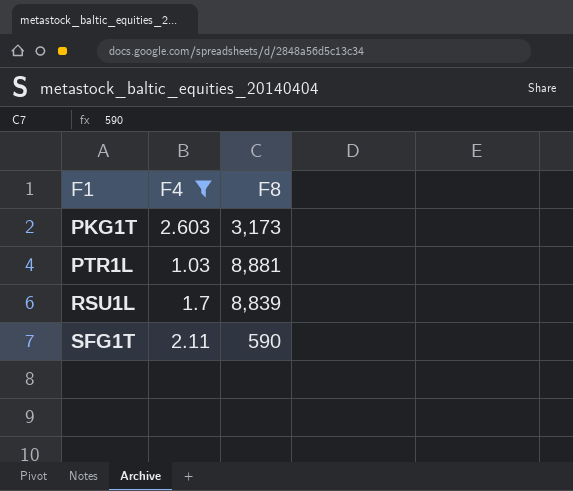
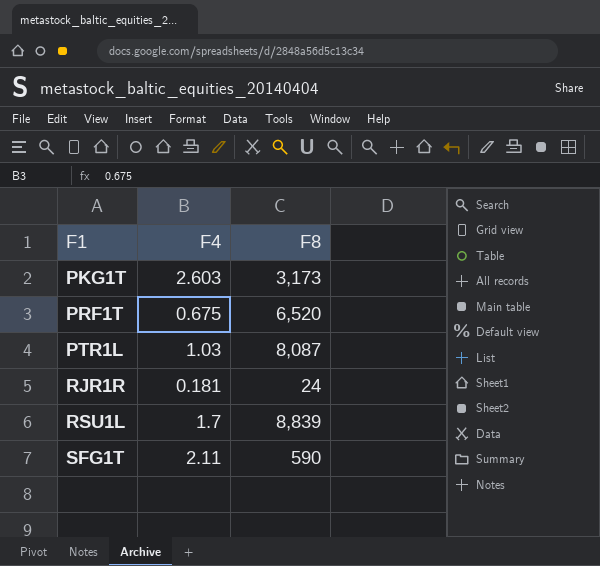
filter: F4 >= 1.03 -> none
PTR1L | F8: 8,881 -> 8,087

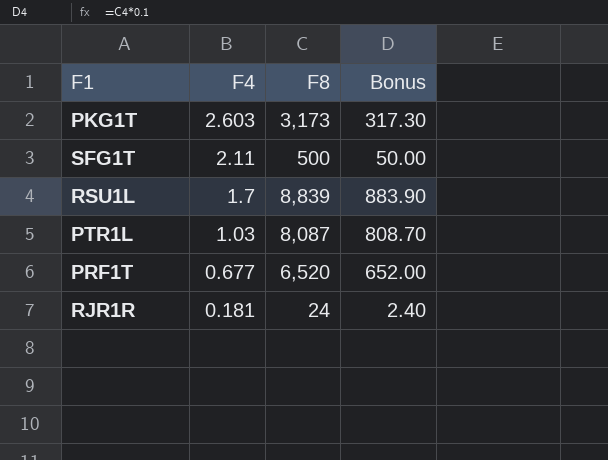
row order: F1 ascending -> F4 descending
column Bonus | formula: none -> [F8] * 0.1
SFG1T | F8: 590 -> 500
PRF1T | F4: 0.675 -> 0.677

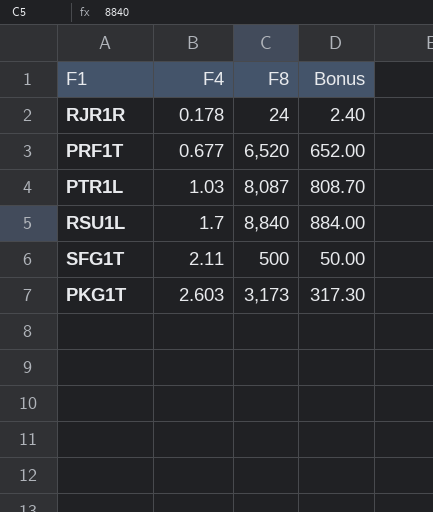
row order: F4 descending -> F4 ascending
RJR1R | F4: 0.181 -> 0.178
RSU1L | F8: 8,839 -> 8,840
RSU1L | Bonus: 883.90 -> 884.00

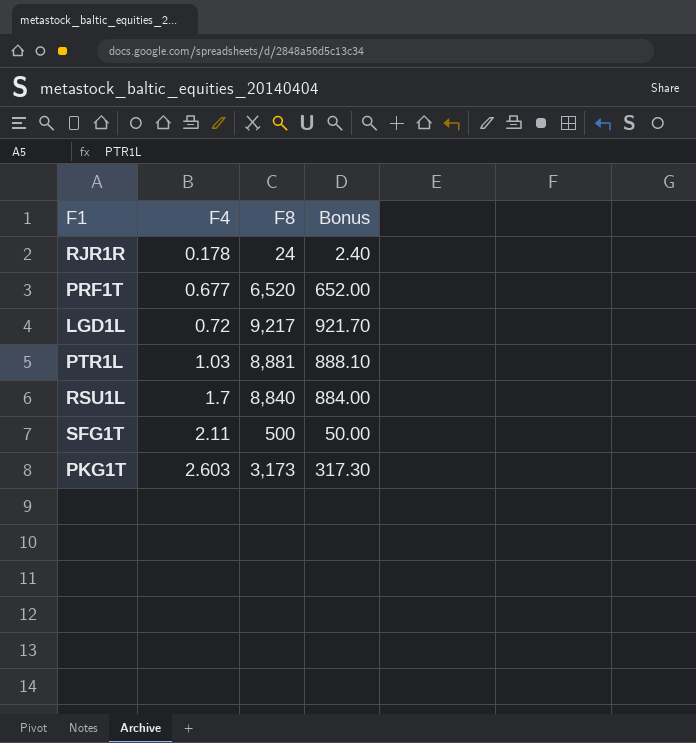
row LGD1L: none -> 0.72 | 9,217 | 921.70
PTR1L | F8: 8,087 -> 8,881
PTR1L | Bonus: 808.70 -> 888.10

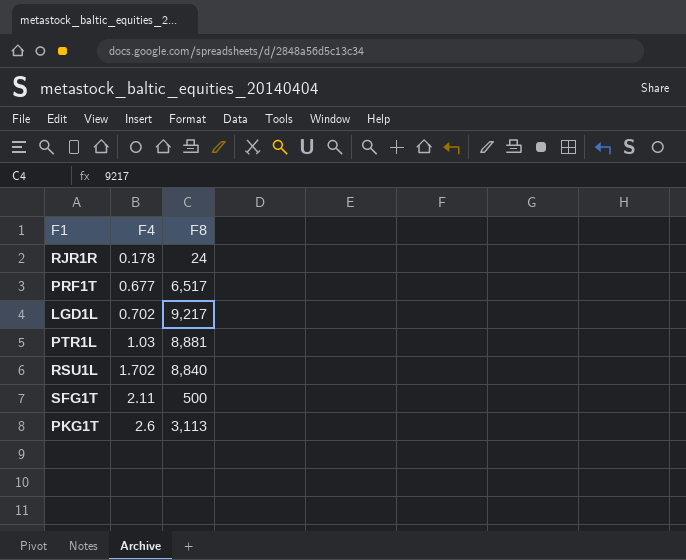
column Bonus | formula: [F8] * 0.1 -> none
PRF1T | F8: 6,520 -> 6,517
LGD1L | F4: 0.72 -> 0.702
RSU1L | F4: 1.7 -> 1.702
PKG1T | F4: 2.603 -> 2.6
PKG1T | F8: 3,173 -> 3,113

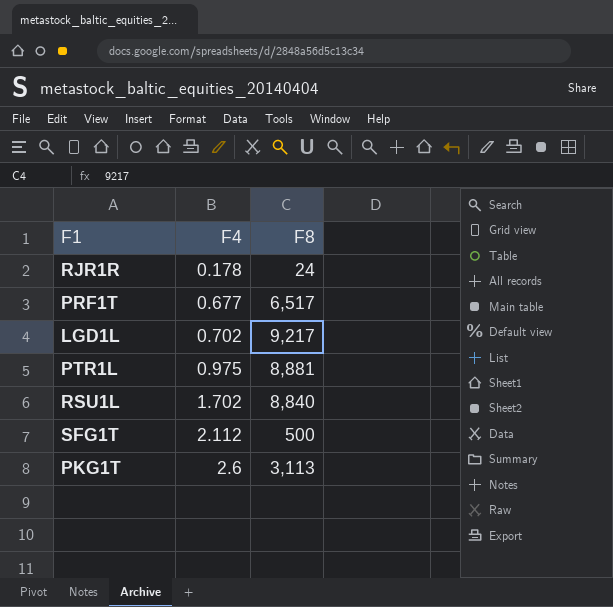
PTR1L | F4: 1.03 -> 0.975
SFG1T | F4: 2.11 -> 2.112

